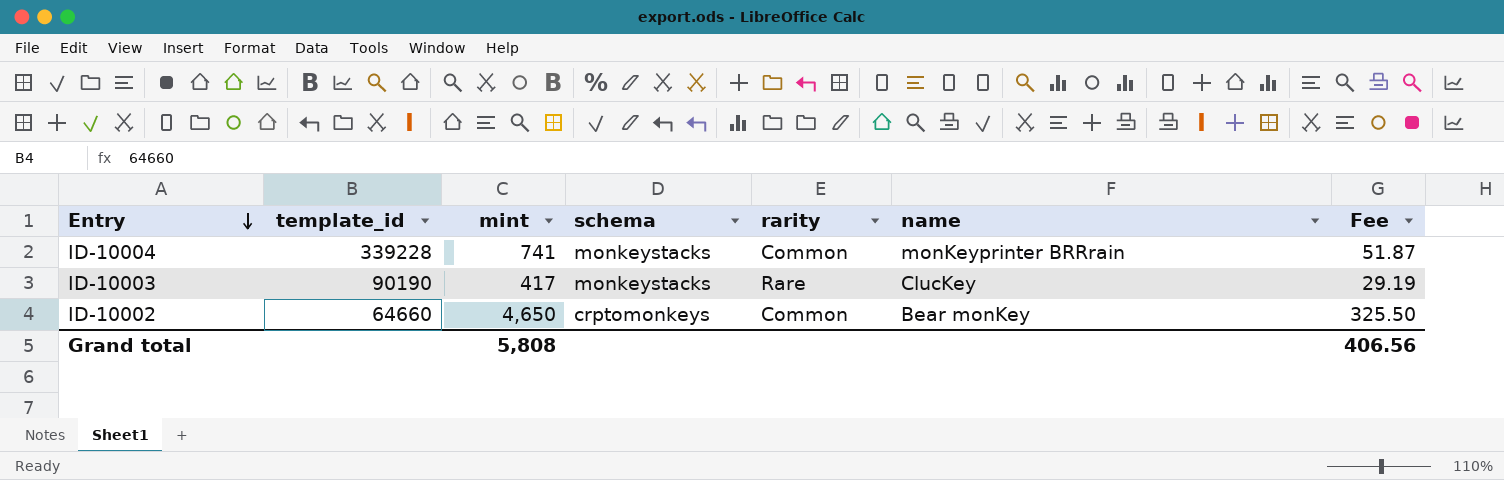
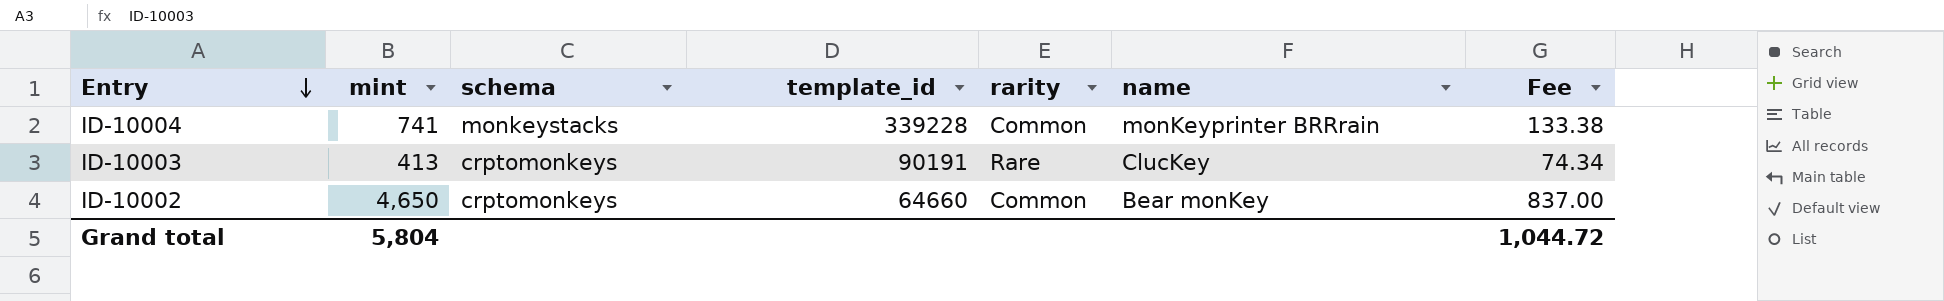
column template_id | position: 2 -> 4
column Fee | formula: [mint] * 0.07 -> [mint] * 0.18
ID-10003 | mint: 417 -> 413
ID-10003 | schema: monkeystacks -> crptomonkeys
ID-10003 | template_id: 90190 -> 90191
Grand total | mint: 5,808 -> 5,804
Grand total | Fee: 406.56 -> 1,044.72

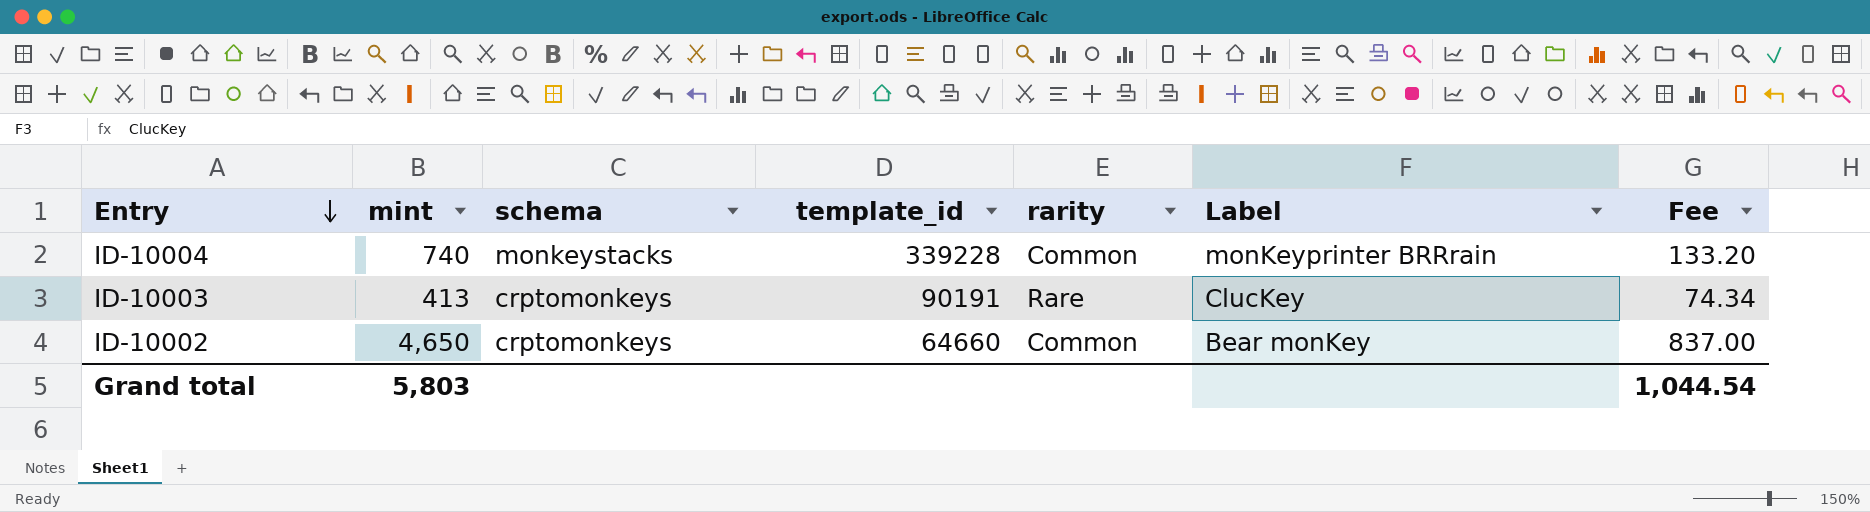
column name: name -> Label
ID-10004 | mint: 741 -> 740
ID-10004 | Fee: 133.38 -> 133.20
Grand total | mint: 5,804 -> 5,803
Grand total | Fee: 1,044.72 -> 1,044.54

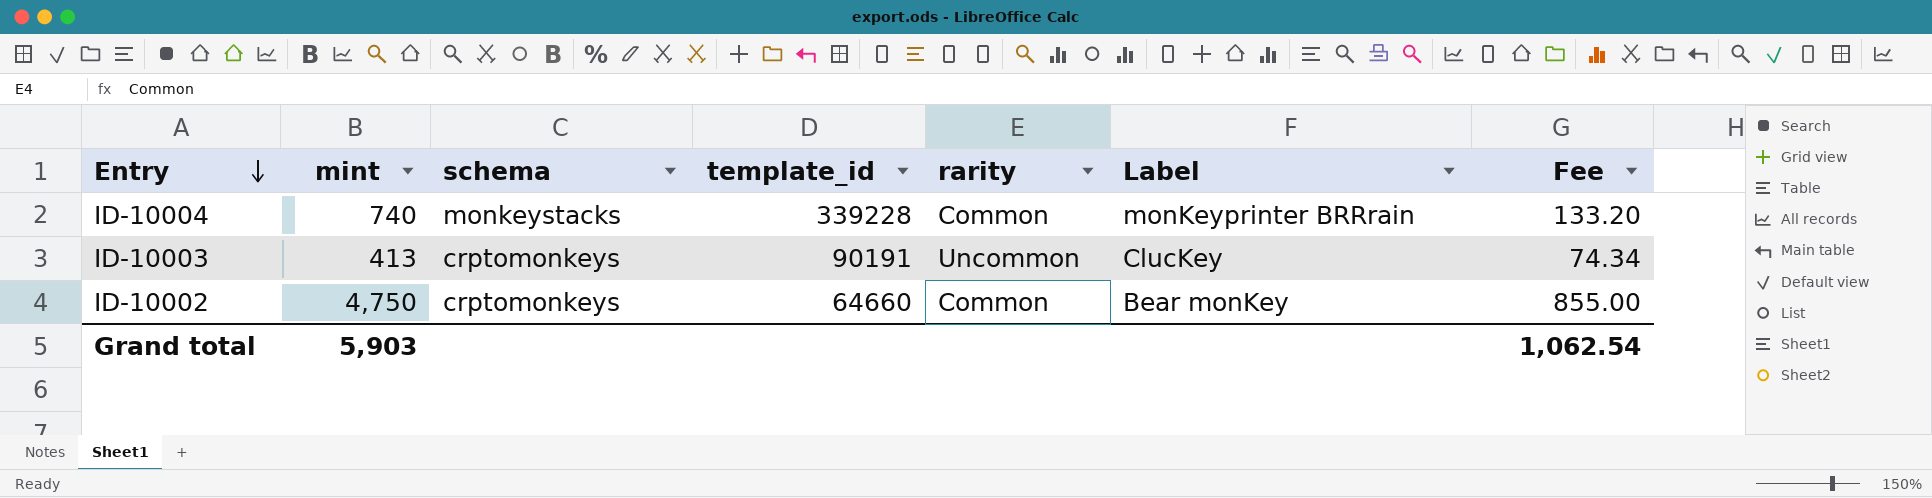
ID-10003 | rarity: Rare -> Uncommon
ID-10002 | mint: 4,650 -> 4,750
ID-10002 | Fee: 837.00 -> 855.00
Grand total | mint: 5,803 -> 5,903
Grand total | Fee: 1,044.54 -> 1,062.54

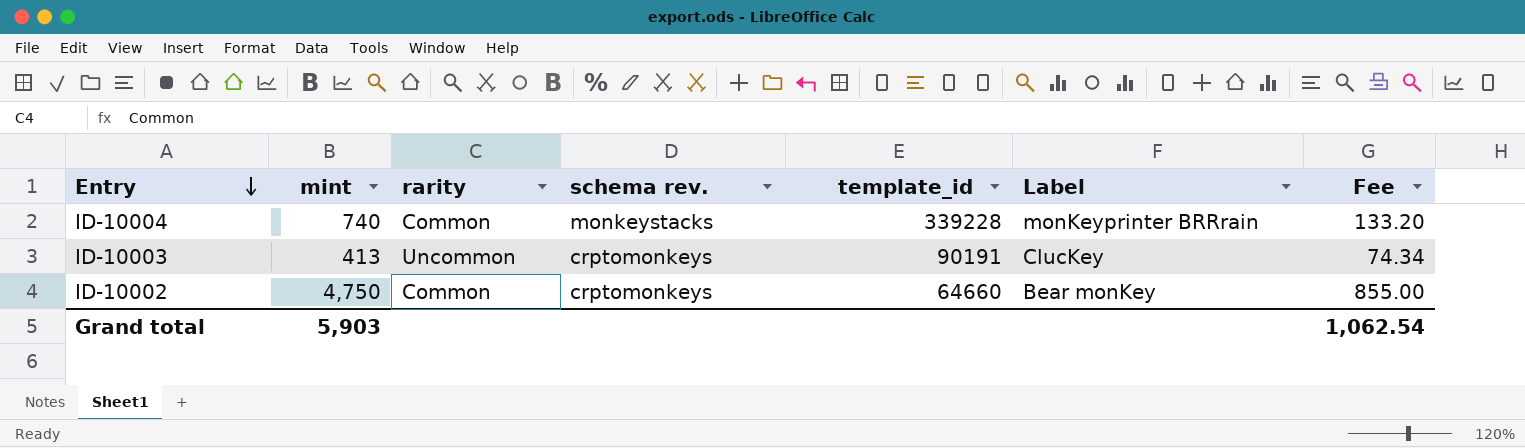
column rarity | position: 5 -> 3
column name: schema -> schema rev.

